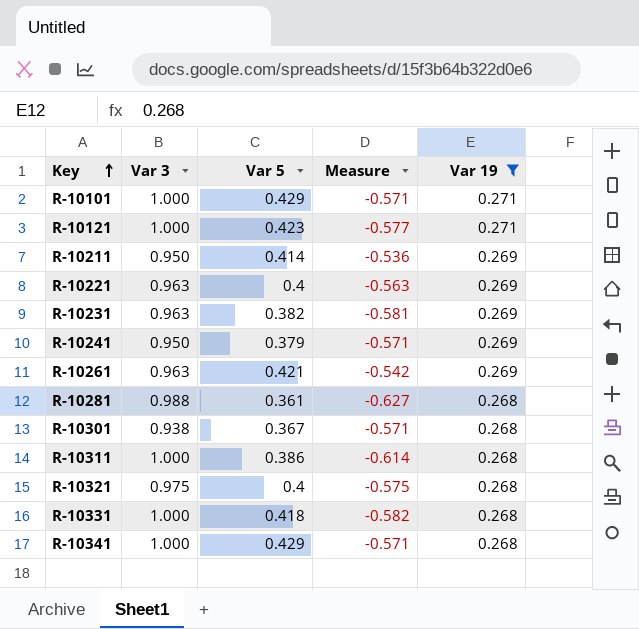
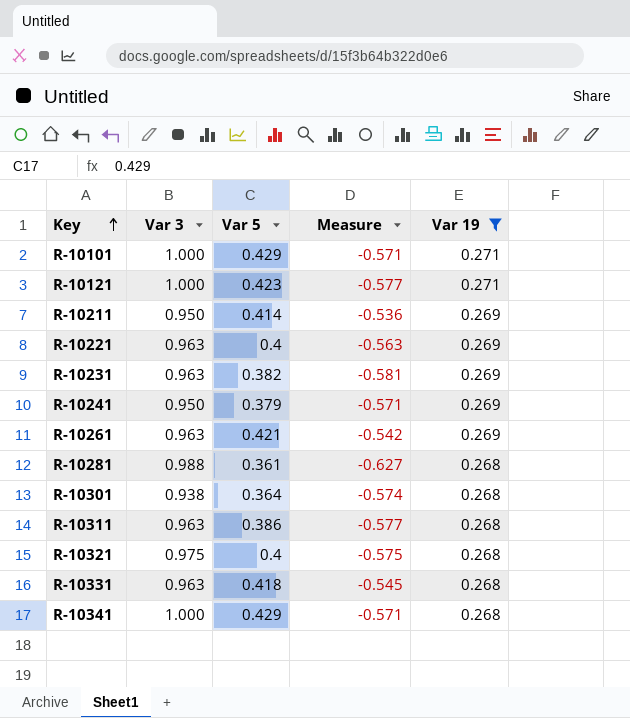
R-10301 | Var 5: 0.367 -> 0.364
R-10301 | Measure: -0.571 -> -0.574
R-10311 | Var 3: 1.000 -> 0.963
R-10311 | Measure: -0.614 -> -0.577
R-10331 | Var 3: 1.000 -> 0.963
R-10331 | Measure: -0.582 -> -0.545

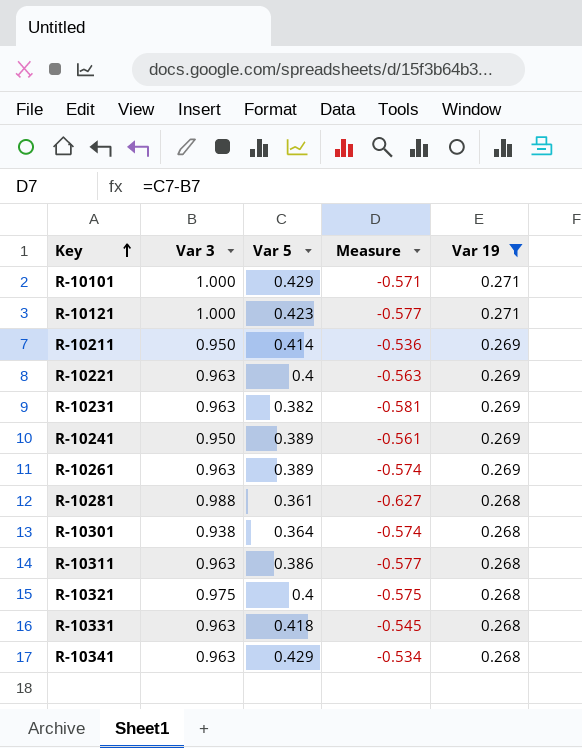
R-10241 | Var 5: 0.379 -> 0.389
R-10241 | Measure: -0.571 -> -0.561
R-10261 | Var 5: 0.421 -> 0.389
R-10261 | Measure: -0.542 -> -0.574
R-10341 | Var 3: 1.000 -> 0.963
R-10341 | Measure: -0.571 -> -0.534

